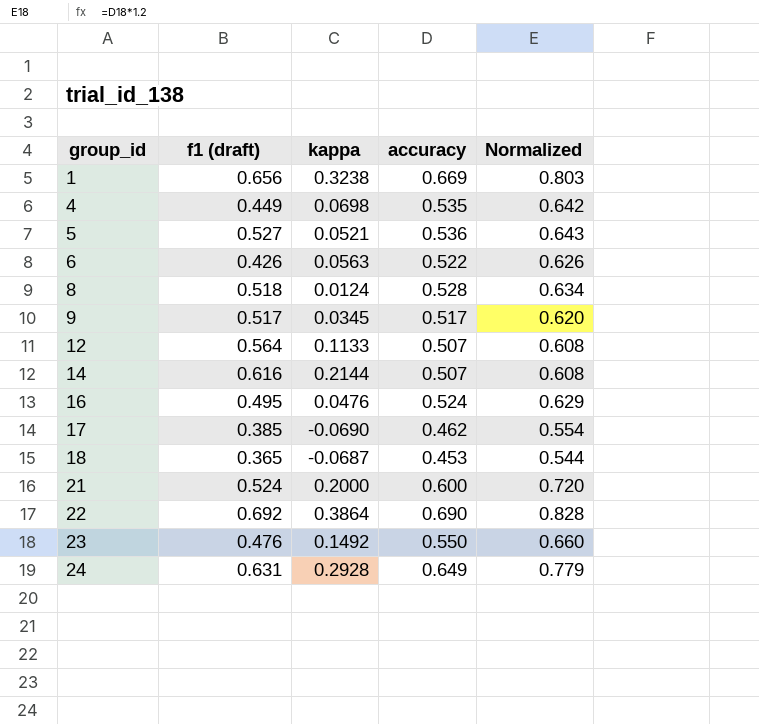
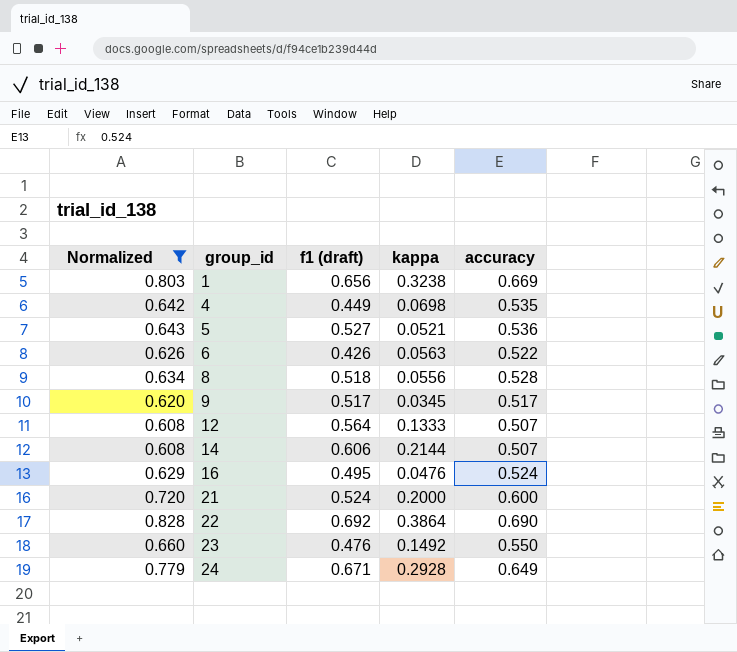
filter: none -> Normalized >= 0.608
column Normalized | position: 5 -> 1
8 | kappa: 0.0124 -> 0.0556
12 | kappa: 0.1133 -> 0.1333
14 | f1 (draft): 0.616 -> 0.606
24 | f1 (draft): 0.631 -> 0.671

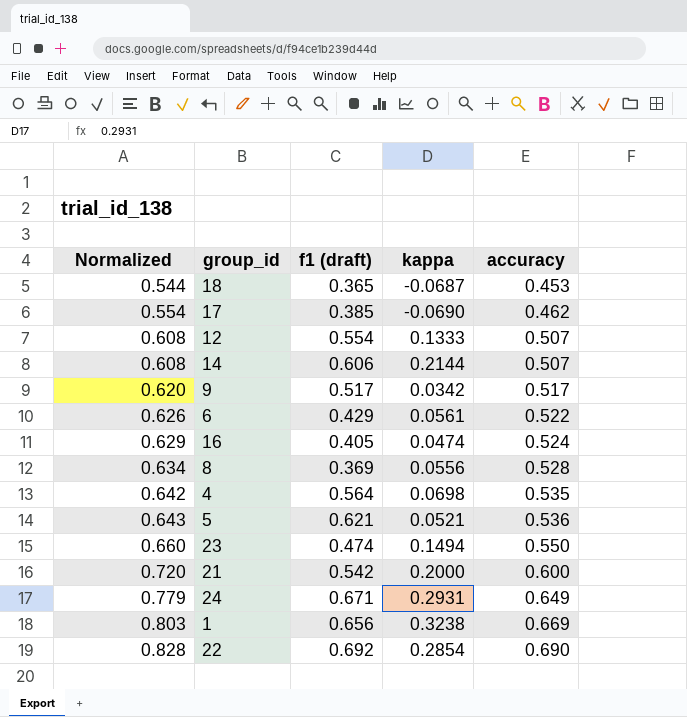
filter: Normalized >= 0.608 -> none
row order: group_id ascending -> Normalized ascending
12 | f1 (draft): 0.564 -> 0.554
9 | kappa: 0.0345 -> 0.0342
6 | f1 (draft): 0.426 -> 0.429
6 | kappa: 0.0563 -> 0.0561
16 | f1 (draft): 0.495 -> 0.405
16 | kappa: 0.0476 -> 0.0474
8 | f1 (draft): 0.518 -> 0.369
4 | f1 (draft): 0.449 -> 0.564
5 | f1 (draft): 0.527 -> 0.621
23 | f1 (draft): 0.476 -> 0.474
23 | kappa: 0.1492 -> 0.1494
21 | f1 (draft): 0.524 -> 0.542
24 | kappa: 0.2928 -> 0.2931
22 | kappa: 0.3864 -> 0.2854

